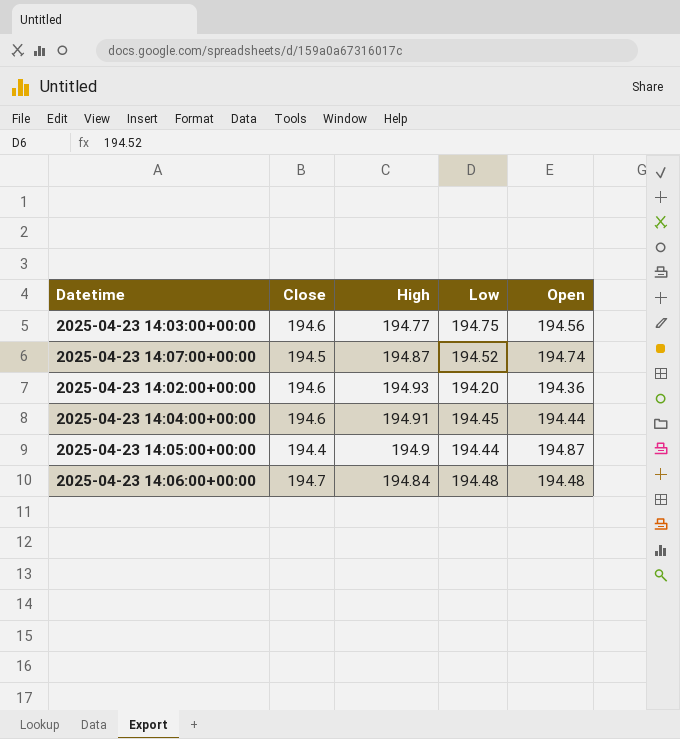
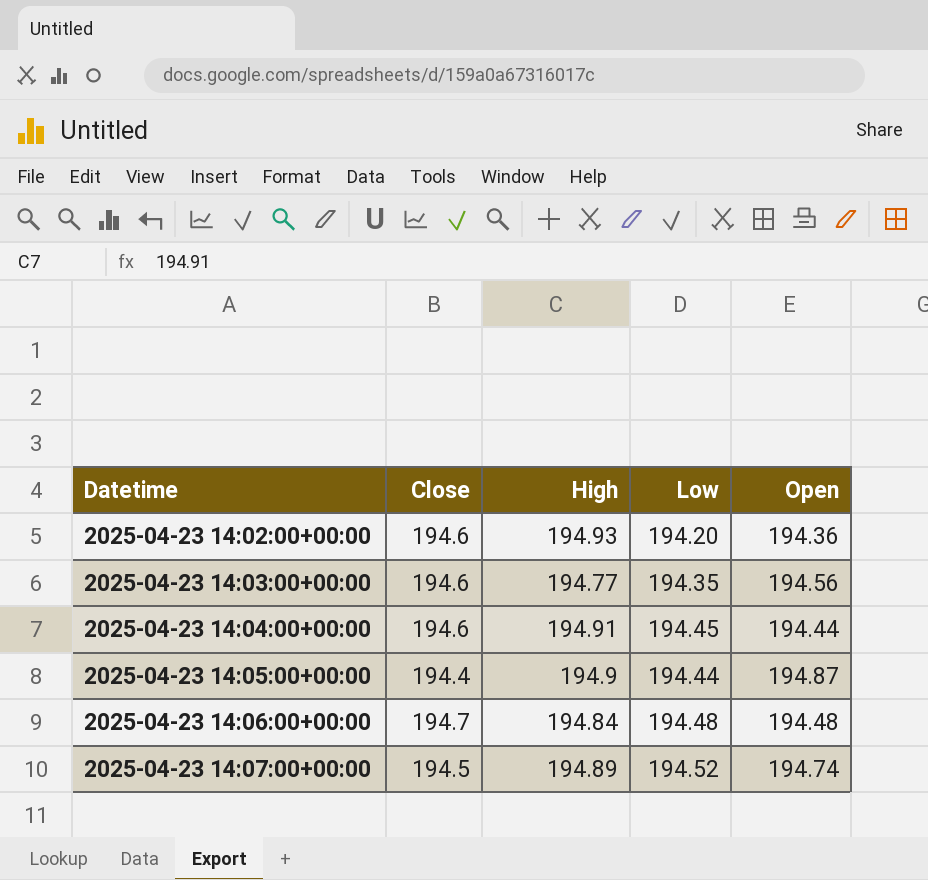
row order: none -> Datetime ascending
2025-04-23 14:03:00+00:00 | Low: 194.75 -> 194.35
2025-04-23 14:07:00+00:00 | High: 194.87 -> 194.89

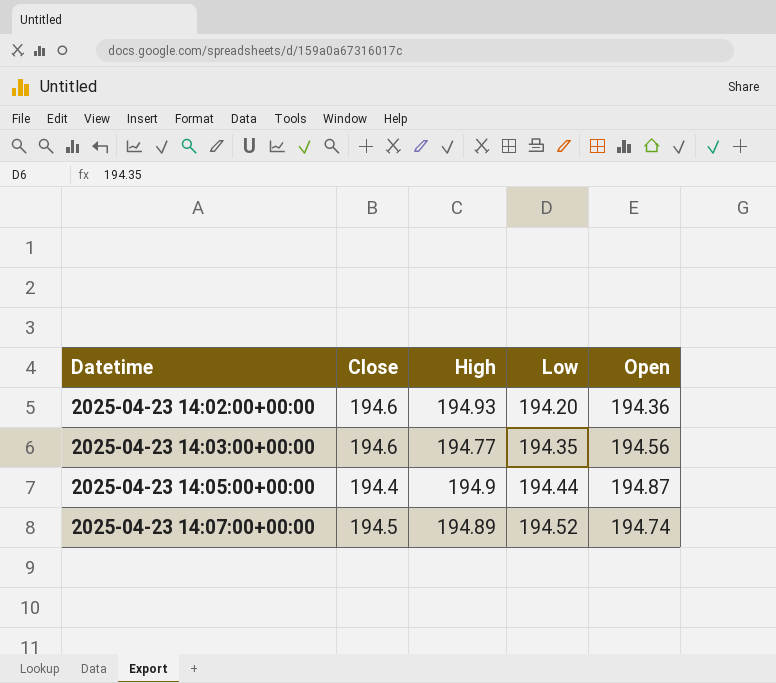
row 2025-04-23 14:04:00+00:00: 194.6 | 194.91 | 194.45 | 194.44 -> none
row 2025-04-23 14:06:00+00:00: 194.7 | 194.84 | 194.48 | 194.48 -> none

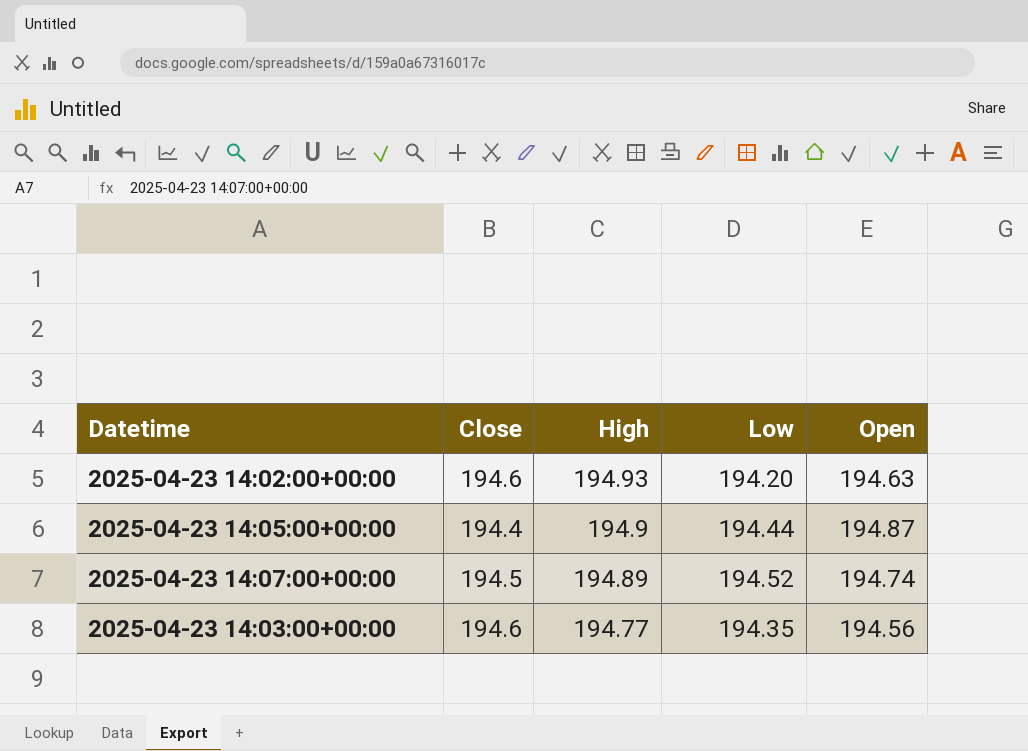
row order: Datetime ascending -> High descending
2025-04-23 14:02:00+00:00 | Open: 194.36 -> 194.63

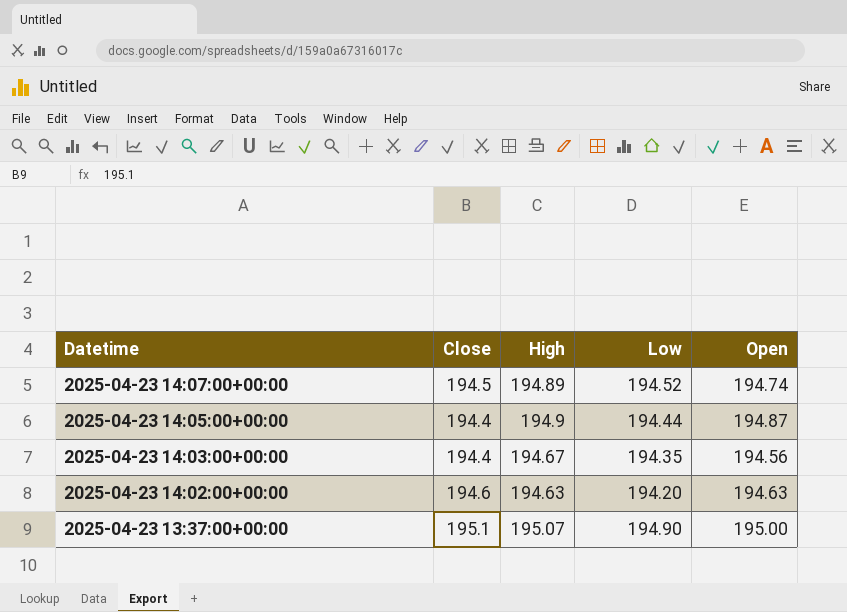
row order: High descending -> Datetime descending
2025-04-23 14:03:00+00:00 | Close: 194.6 -> 194.4
2025-04-23 14:03:00+00:00 | High: 194.77 -> 194.67
2025-04-23 14:02:00+00:00 | High: 194.93 -> 194.63
row 2025-04-23 13:37:00+00:00: none -> 195.1 | 195.07 | 194.90 | 195.00

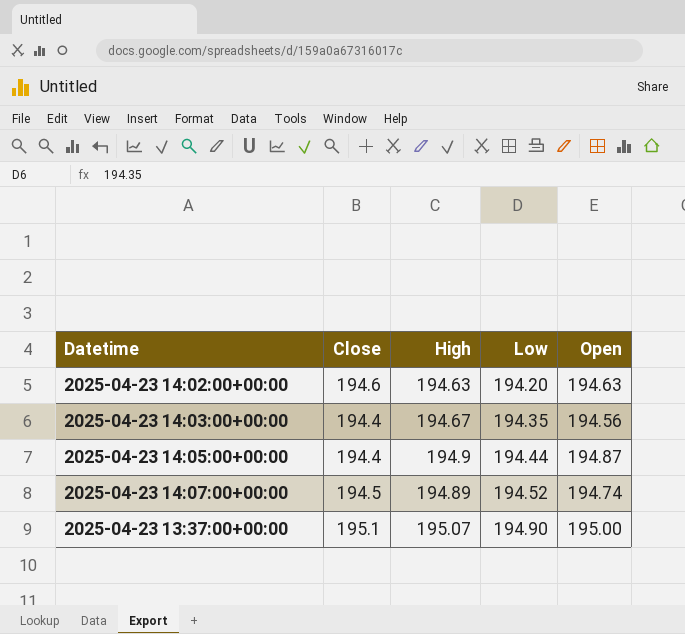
row order: Datetime descending -> Low ascending

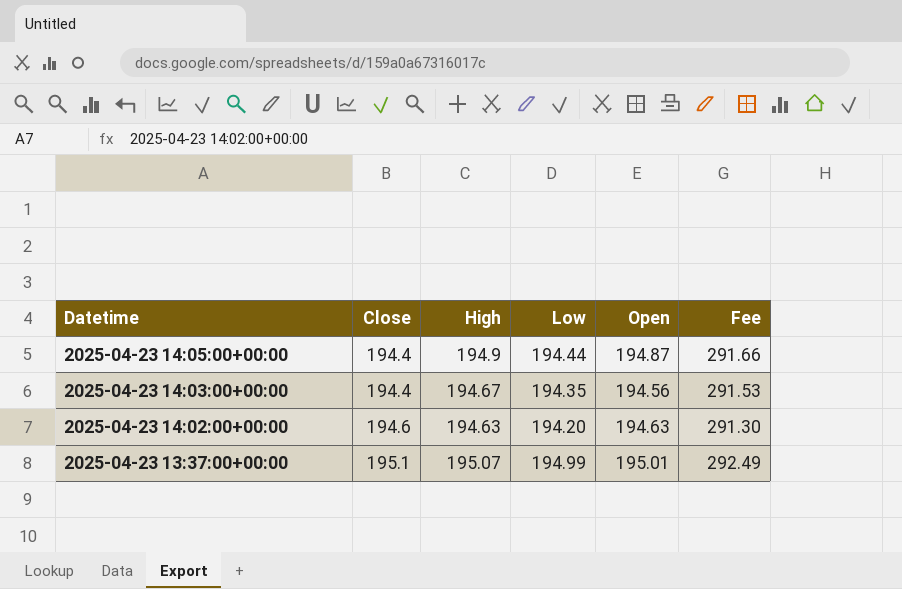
row order: Low ascending -> Datetime descending
column Fee | formula: none -> [Low] * 1.5
row 2025-04-23 14:07:00+00:00: 194.5 | 194.89 | 194.52 | 194.74 -> none
2025-04-23 13:37:00+00:00 | Low: 194.90 -> 194.99
2025-04-23 13:37:00+00:00 | Open: 195.00 -> 195.01

